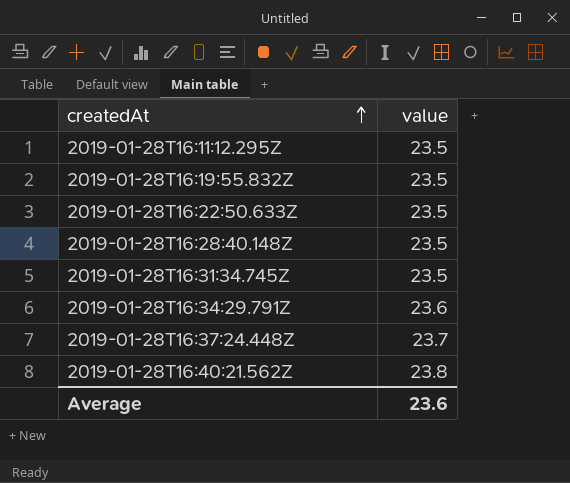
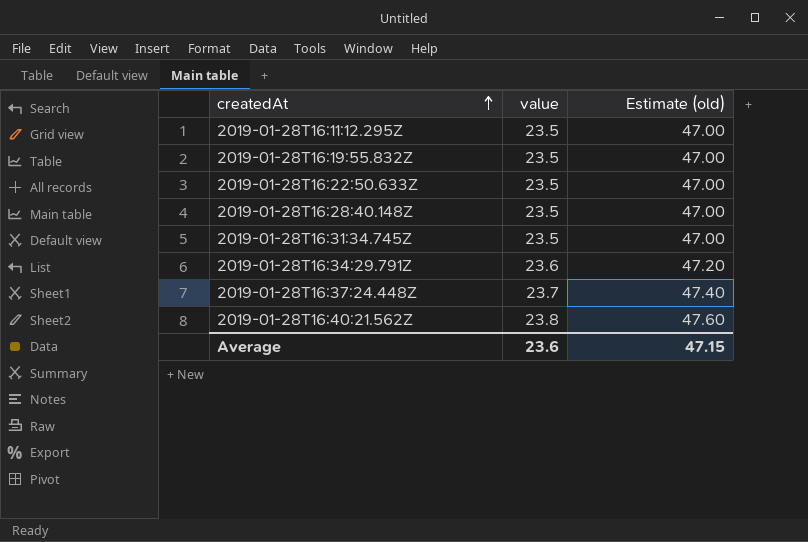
column Estimate (old) | formula: none -> [value] * 2

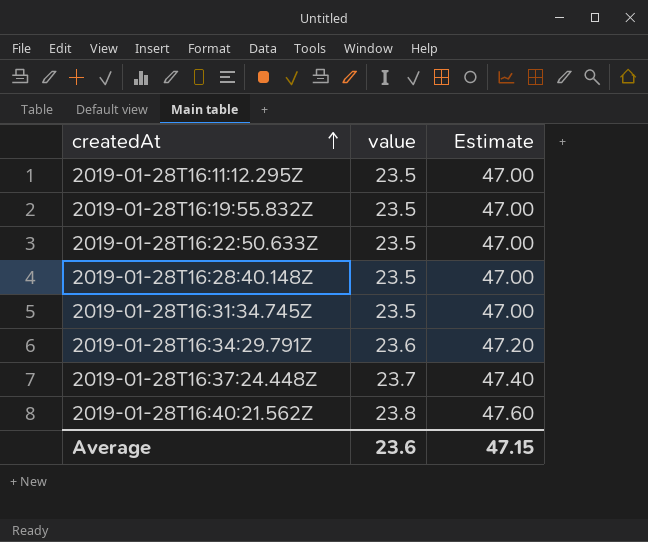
column name: Estimate (old) -> Estimate

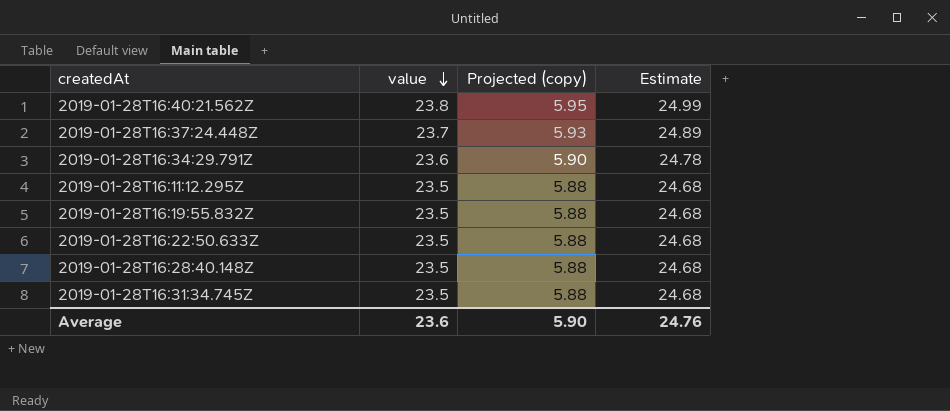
row order: createdAt ascending -> value descending
column Projected (copy) | formula: none -> [value] * 0.25
column Estimate | formula: [value] * 2 -> [value] * 1.05
Average | Estimate: 47.15 -> 24.76

